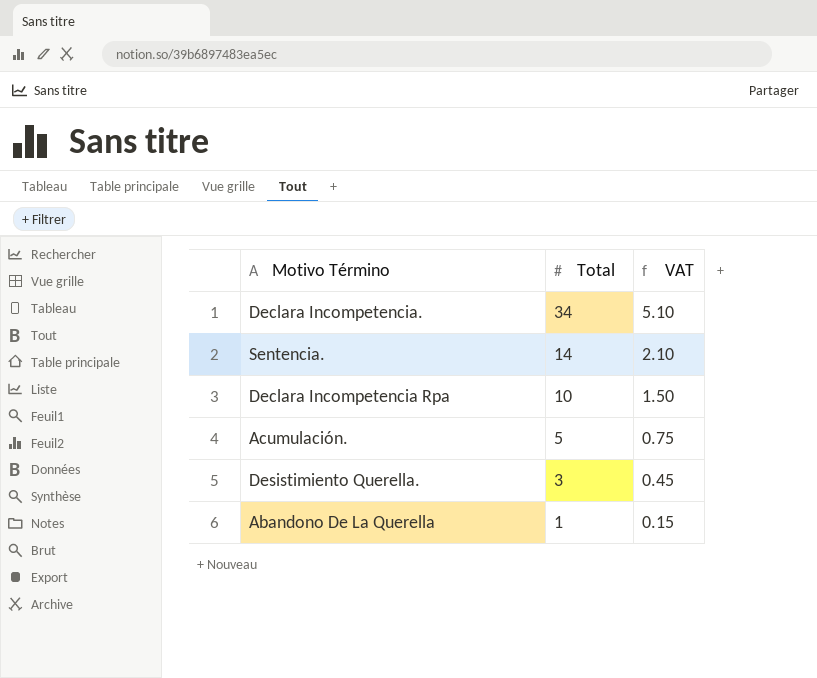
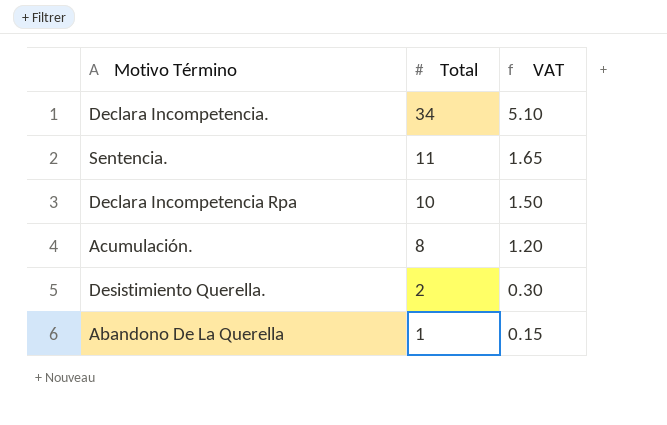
Sentencia. | Total: 14 -> 11
Sentencia. | VAT: 2.10 -> 1.65
Acumulación. | Total: 5 -> 8
Acumulación. | VAT: 0.75 -> 1.20
Desistimiento Querella. | Total: 3 -> 2
Desistimiento Querella. | VAT: 0.45 -> 0.30

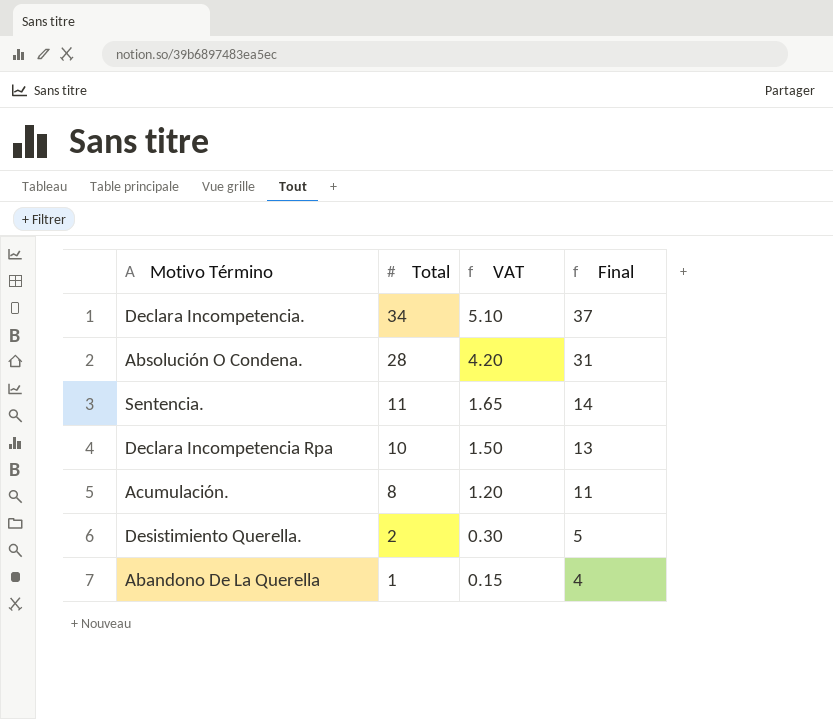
column Final | formula: none -> [Total] + 3
row Absolución O Condena.: none -> 28 | 4.20 | 31

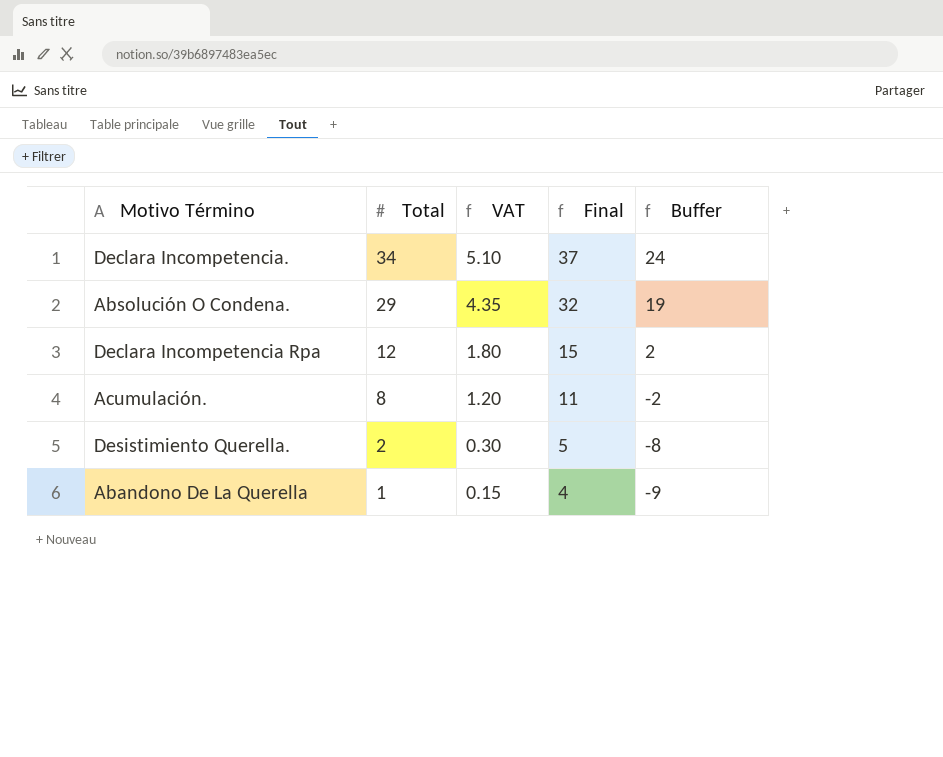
column Buffer | formula: none -> [Total] - 10
row Sentencia.: 11 | 1.65 | 14 -> none
Absolución O Condena. | Total: 28 -> 29
Absolución O Condena. | VAT: 4.20 -> 4.35
Absolución O Condena. | Final: 31 -> 32
Declara Incompetencia Rpa | Total: 10 -> 12
Declara Incompetencia Rpa | VAT: 1.50 -> 1.80
Declara Incompetencia Rpa | Final: 13 -> 15

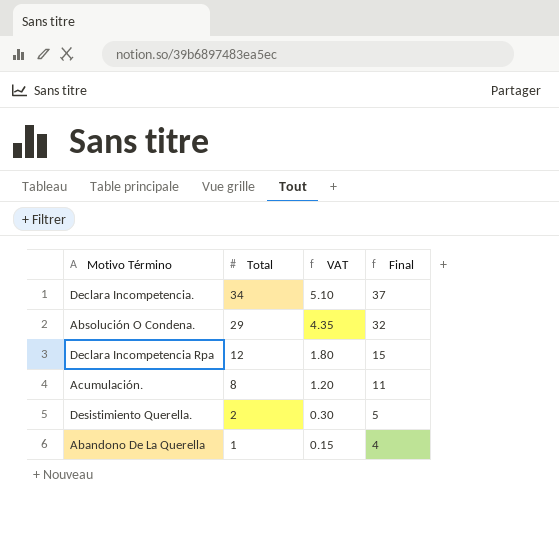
column Buffer | formula: [Total] - 10 -> none

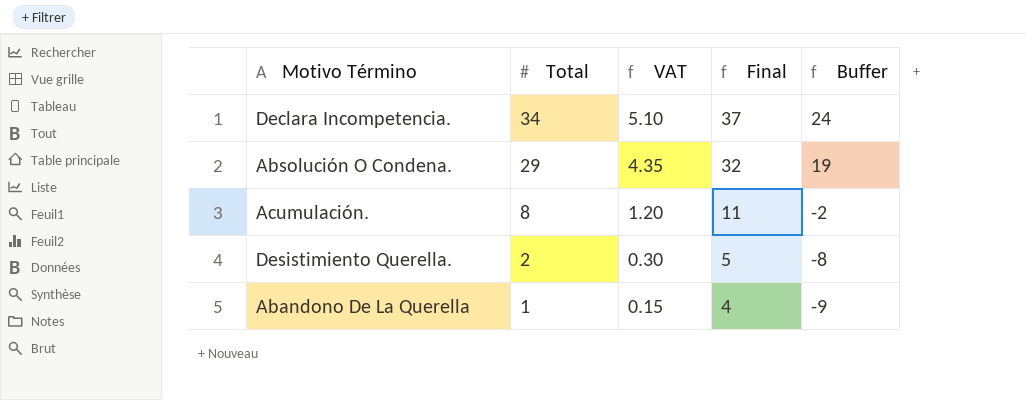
column Buffer | formula: none -> [Total] - 10
row Declara Incompetencia Rpa: 12 | 1.80 | 15 -> none

